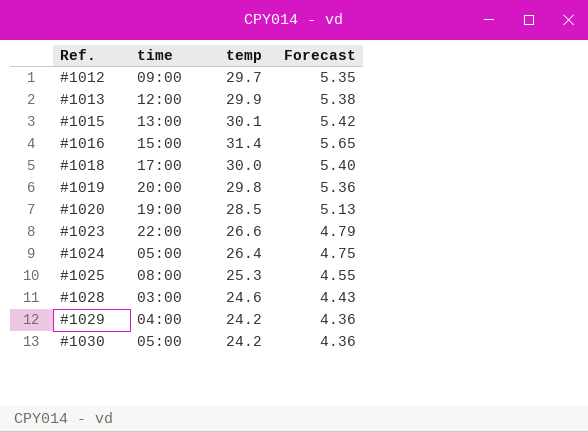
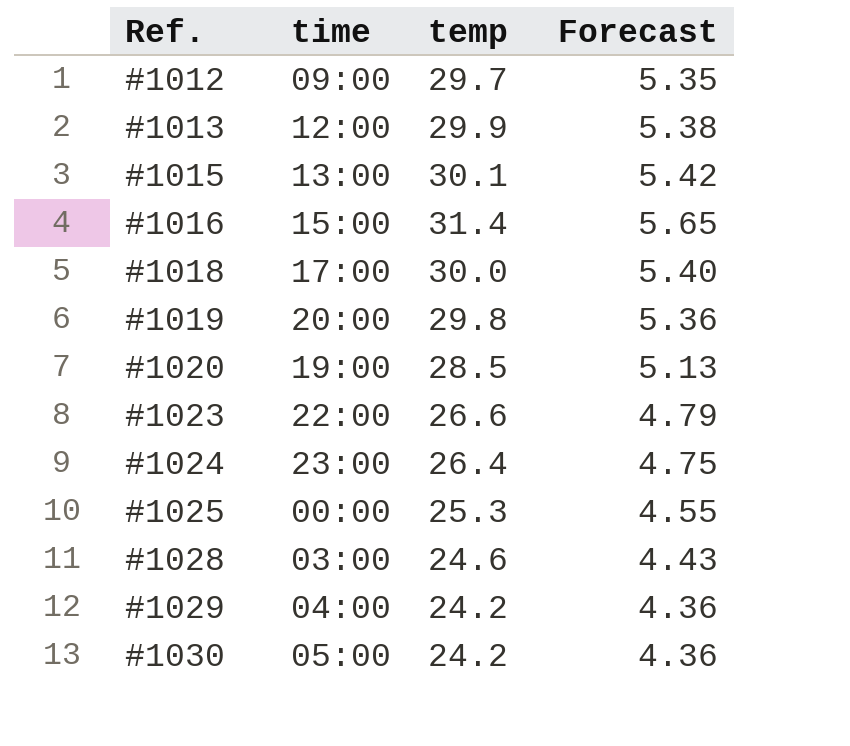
#1024 | time: 05:00 -> 23:00
#1025 | time: 08:00 -> 00:00

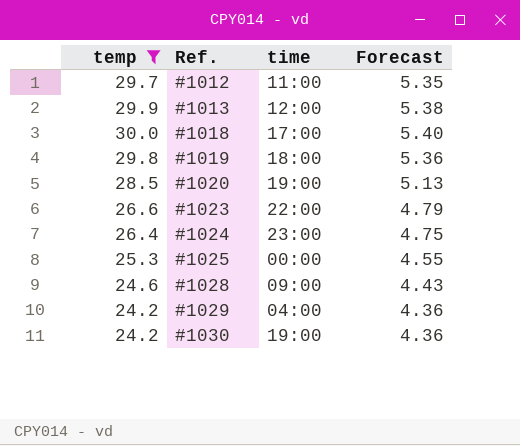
filter: none -> temp <= 30.0
column temp | position: 3 -> 1
#1012 | time: 09:00 -> 11:00
#1019 | time: 20:00 -> 18:00
#1028 | time: 03:00 -> 09:00
#1030 | time: 05:00 -> 19:00

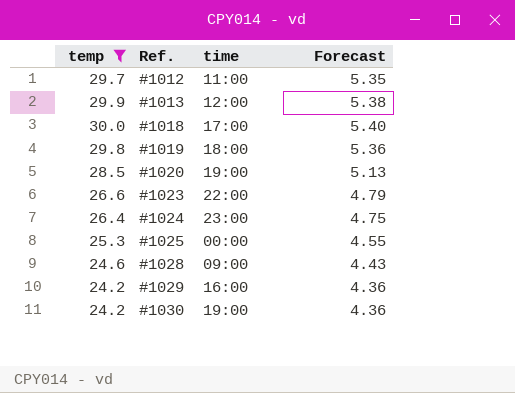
#1029 | time: 04:00 -> 16:00

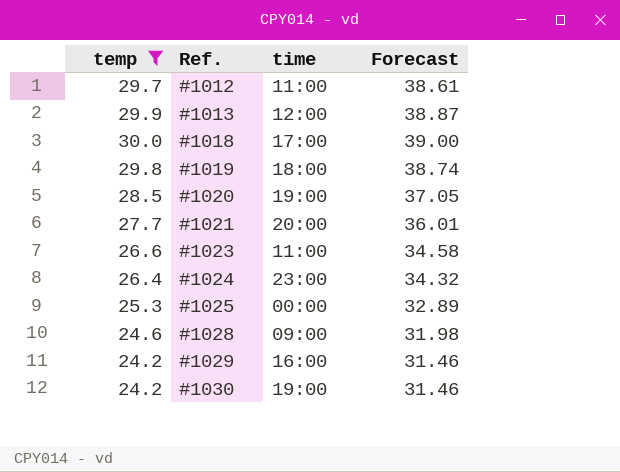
column Forecast | formula: [temp] * 0.18 -> [temp] * 1.3
row #1021: none -> 27.7 | 20:00 | 36.01
#1023 | time: 22:00 -> 11:00

